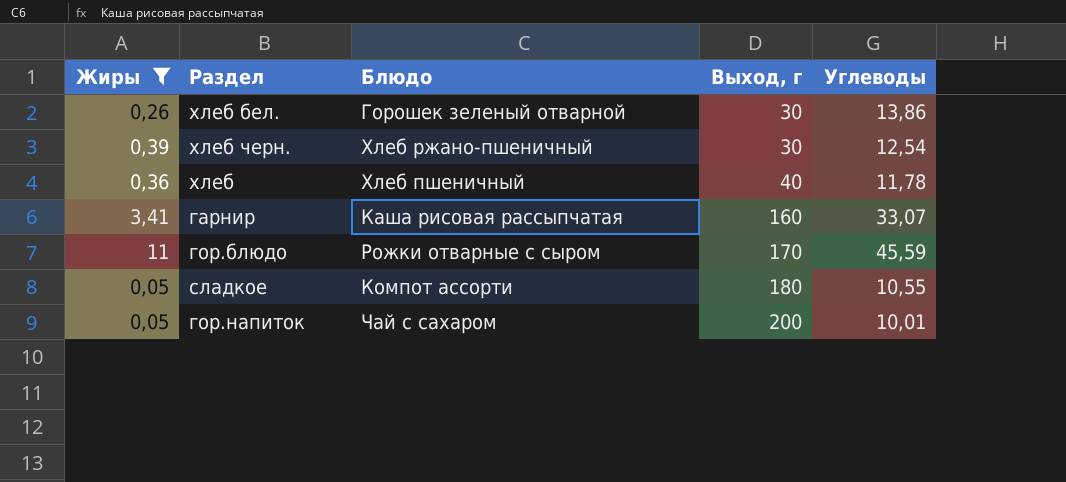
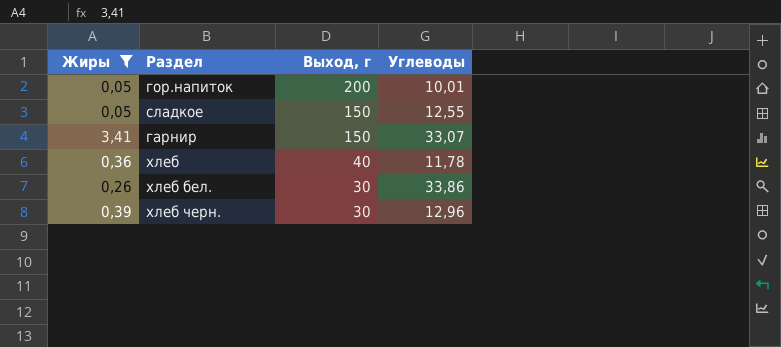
row order: Выход, г ascending -> Выход, г descending
column Блюдо | position: 3 -> none
row гор.блюдо: 11 | Рожки отварные с сыром | 170 | 45,59 -> none
сладкое | Выход, г: 180 -> 150
сладкое | Углеводы: 10,55 -> 12,55
гарнир | Выход, г: 160 -> 150
хлеб бел. | Углеводы: 13,86 -> 33,86
хлеб черн. | Углеводы: 12,54 -> 12,96

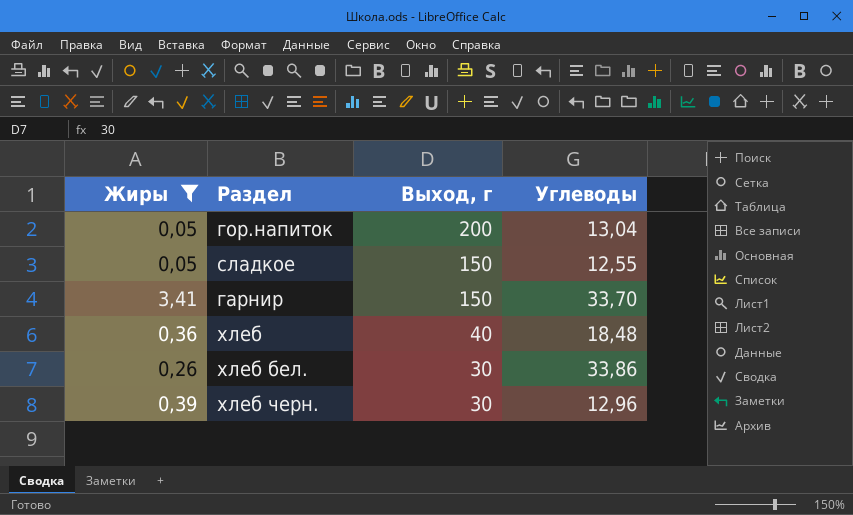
гор.напиток | Углеводы: 10,01 -> 13,04
гарнир | Углеводы: 33,07 -> 33,70
хлеб | Углеводы: 11,78 -> 18,48

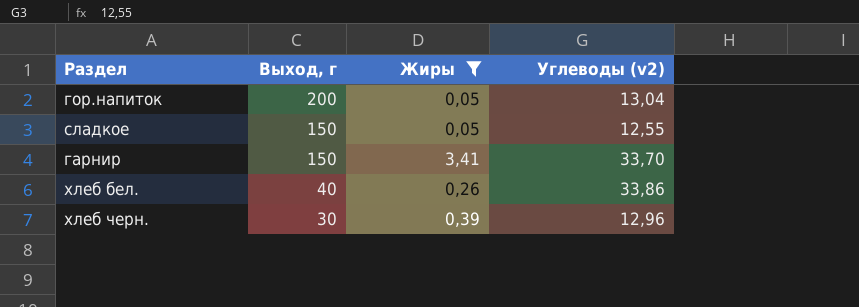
column Жиры | position: 1 -> 3
column name: Углеводы -> Углеводы (v2)
row хлеб: 0,36 | 40 | 18,48 -> none
хлеб бел. | Выход, г: 30 -> 40

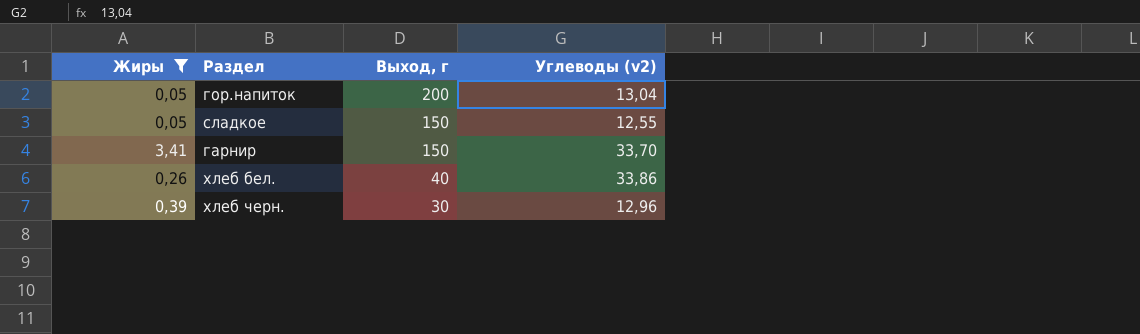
column Жиры | position: 3 -> 1

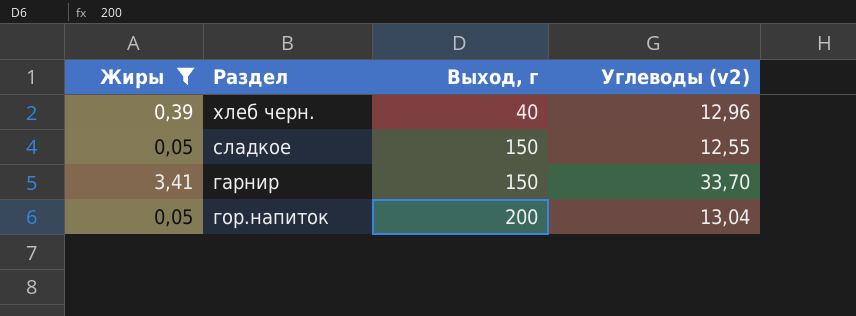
row order: Выход, г descending -> Выход, г ascending
row хлеб бел.: 0,26 | 40 | 33,86 -> none
хлеб черн. | Выход, г: 30 -> 40

